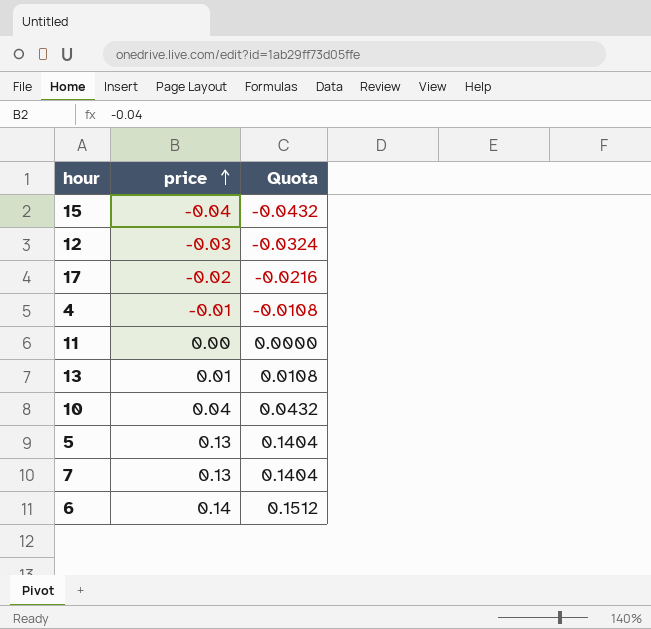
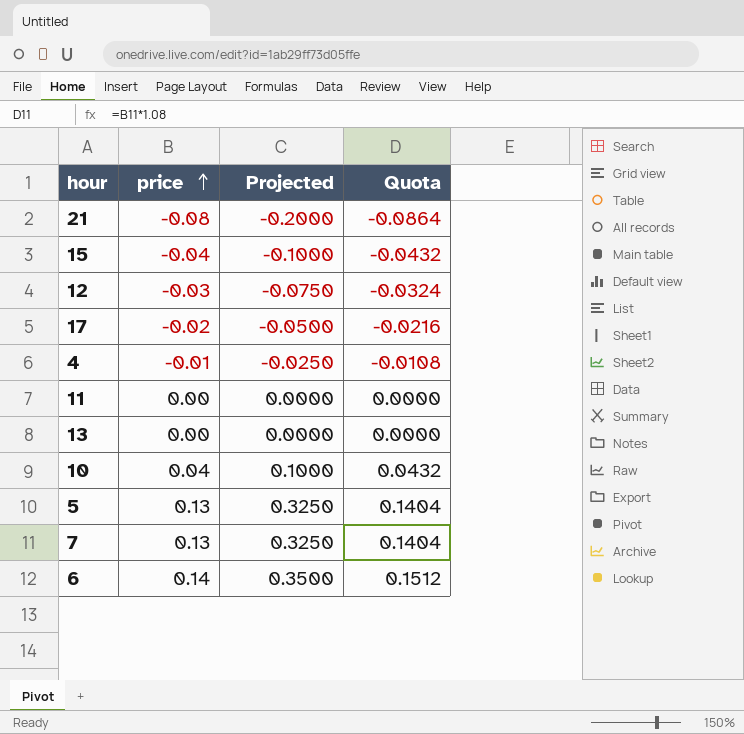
column Projected | formula: none -> [price] * 2.5
row 21: none -> -0.08 | -0.2000 | -0.0864
13 | price: 0.01 -> 0.00
13 | Quota: 0.0108 -> 0.0000

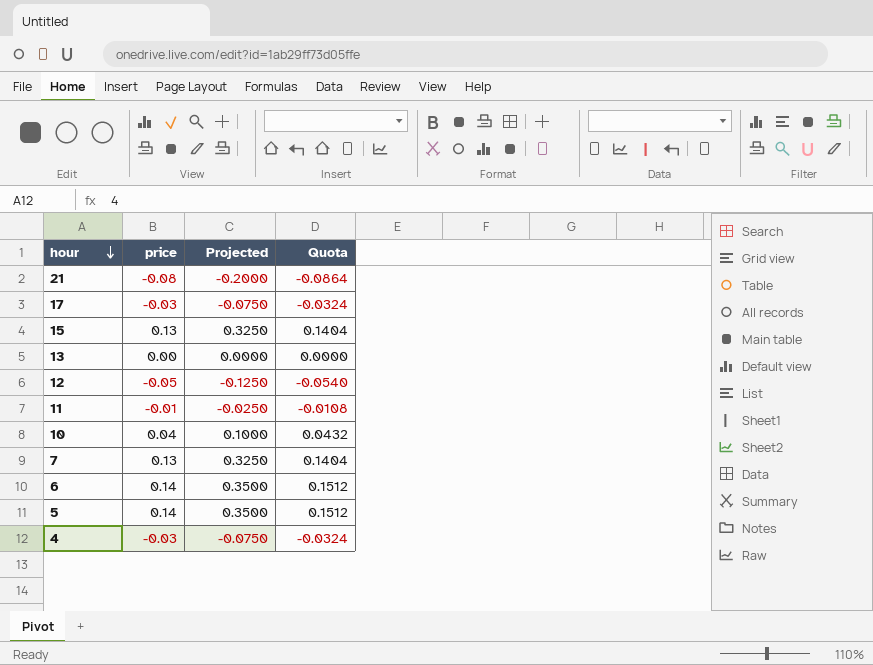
row order: price ascending -> hour descending
17 | price: -0.02 -> -0.03
17 | Projected: -0.0500 -> -0.0750
17 | Quota: -0.0216 -> -0.0324
15 | price: -0.04 -> 0.13
15 | Projected: -0.1000 -> 0.3250
15 | Quota: -0.0432 -> 0.1404
12 | price: -0.03 -> -0.05
12 | Projected: -0.0750 -> -0.1250
12 | Quota: -0.0324 -> -0.0540
11 | price: 0.00 -> -0.01
11 | Projected: 0.0000 -> -0.0250
11 | Quota: 0.0000 -> -0.0108
5 | price: 0.13 -> 0.14
5 | Projected: 0.3250 -> 0.3500
5 | Quota: 0.1404 -> 0.1512
4 | price: -0.01 -> -0.03
4 | Projected: -0.0250 -> -0.0750
4 | Quota: -0.0108 -> -0.0324

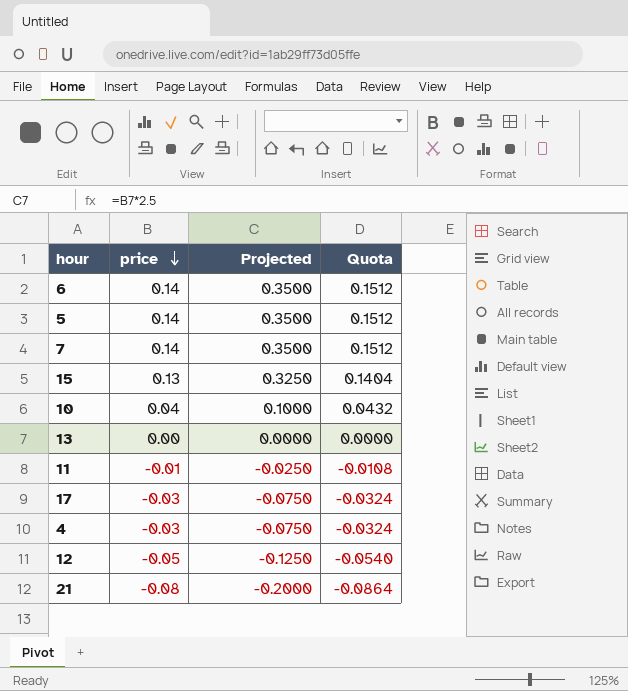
row order: hour descending -> price descending
7 | price: 0.13 -> 0.14
7 | Projected: 0.3250 -> 0.3500
7 | Quota: 0.1404 -> 0.1512

